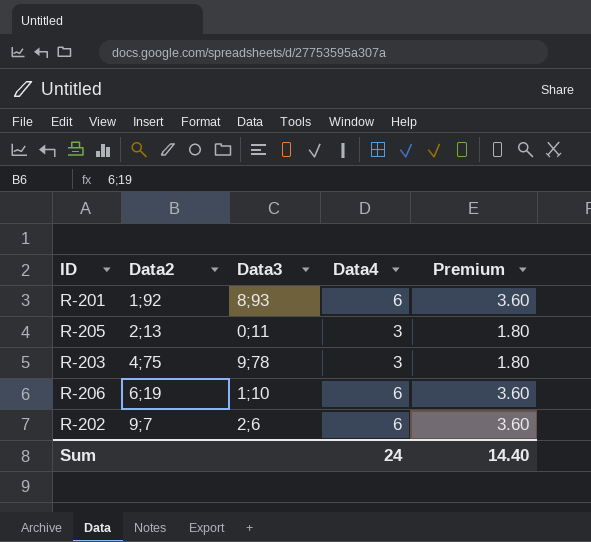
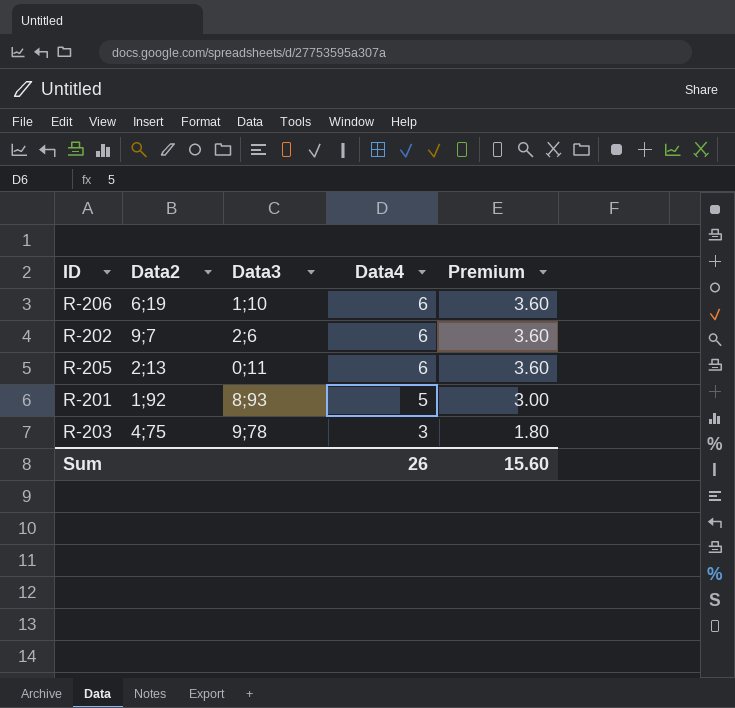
row order: Data2 ascending -> Data4 descending
R-205 | Data4: 3 -> 6
R-205 | Premium: 1.80 -> 3.60
R-201 | Data4: 6 -> 5
R-201 | Premium: 3.60 -> 3.00
Sum | Data4: 24 -> 26
Sum | Premium: 14.40 -> 15.60

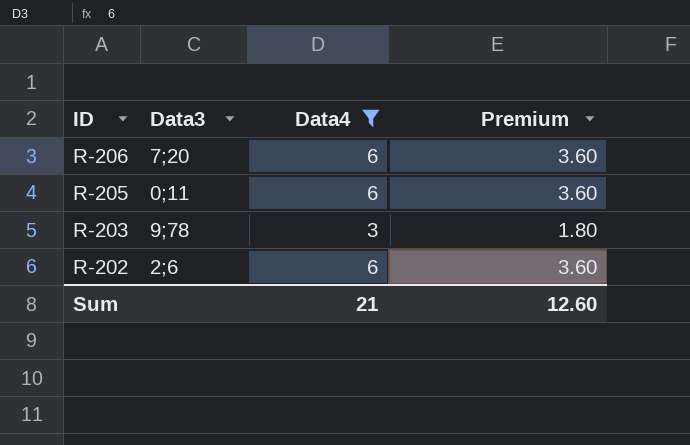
filter: none -> Data4 != 5
row order: Data4 descending -> ID descending
column Data2 | position: 2 -> none
R-206 | Data3: 1;10 -> 7;20
Sum | Data4: 26 -> 21
Sum | Premium: 15.60 -> 12.60

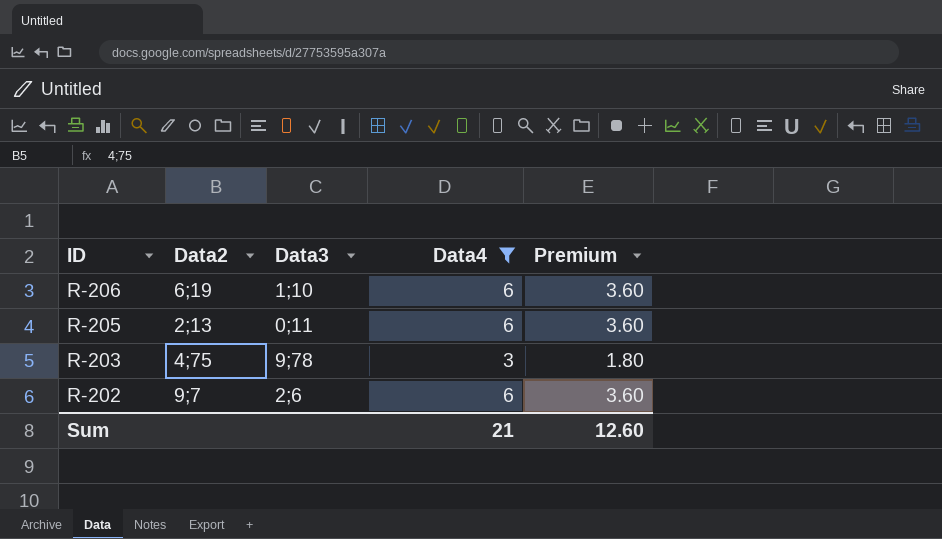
column Data2 | position: none -> 2
R-206 | Data3: 7;20 -> 1;10

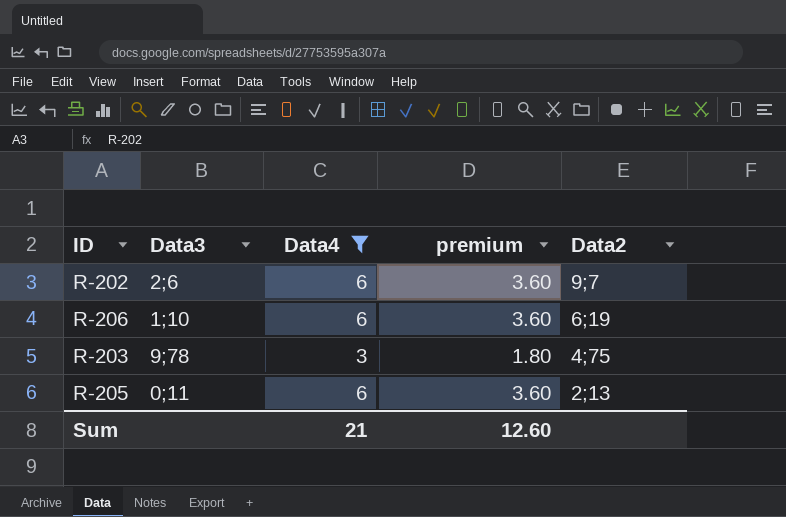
row order: ID descending -> Data2 descending
column name: Premium -> premium
column Data2 | position: 2 -> 5

